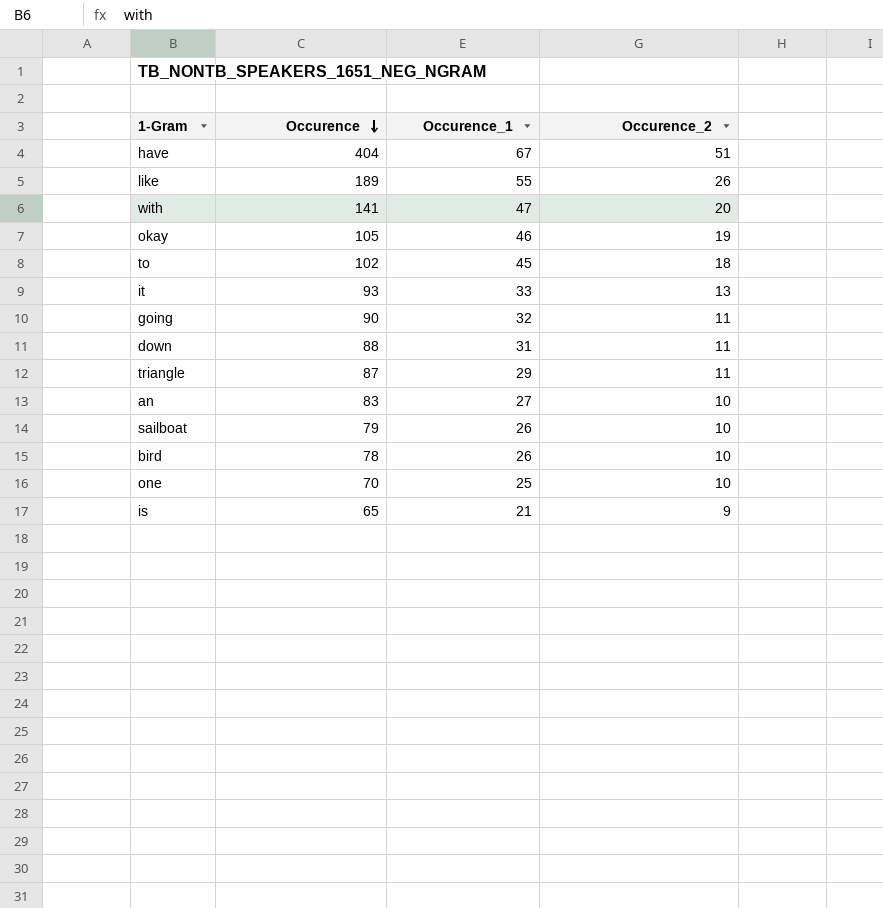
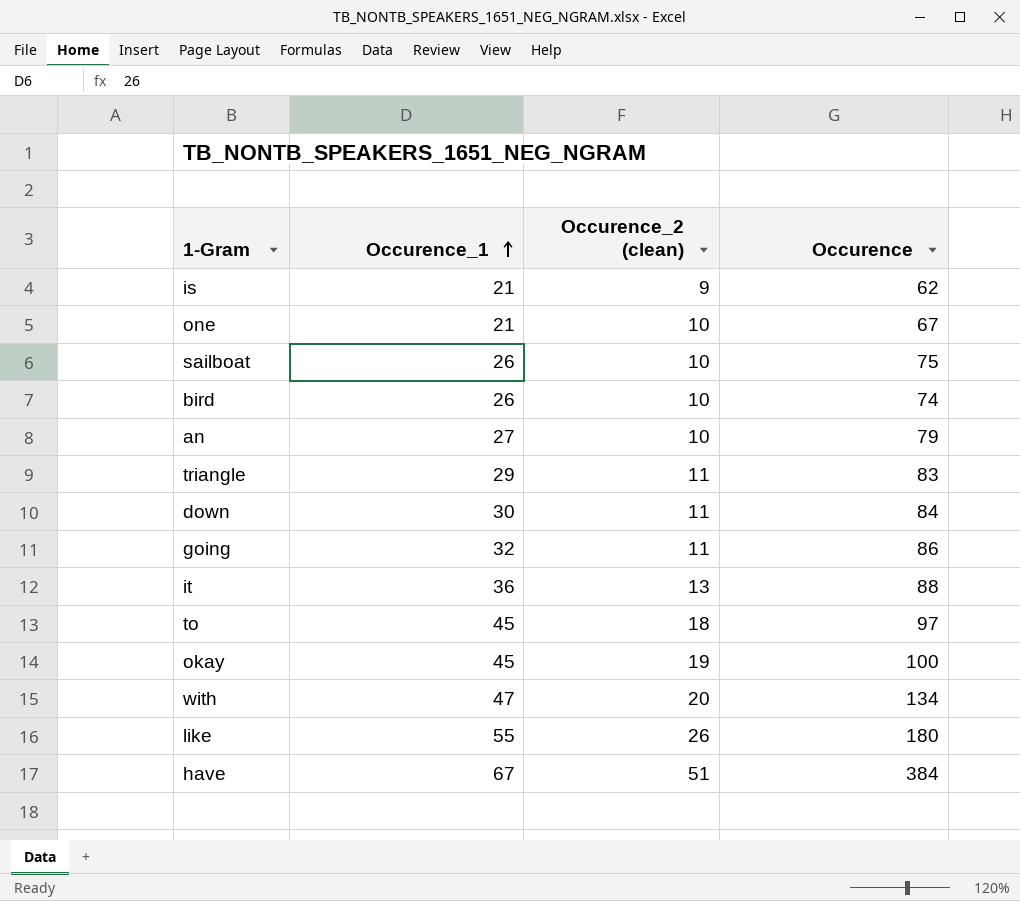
row order: Occurence descending -> Occurence_1 ascending
column name: Occurence_2 -> Occurence_2 (clean)
column Occurence | position: 2 -> 4
is | Occurence: 65 -> 62
one | Occurence_1: 25 -> 21
one | Occurence: 70 -> 67
sailboat | Occurence: 79 -> 75
bird | Occurence: 78 -> 74
an | Occurence: 83 -> 79
triangle | Occurence: 87 -> 83
down | Occurence_1: 31 -> 30
down | Occurence: 88 -> 84
going | Occurence: 90 -> 86
it | Occurence_1: 33 -> 36
it | Occurence: 93 -> 88
to | Occurence: 102 -> 97
okay | Occurence_1: 46 -> 45
okay | Occurence: 105 -> 100
with | Occurence: 141 -> 134
like | Occurence: 189 -> 180
have | Occurence: 404 -> 384

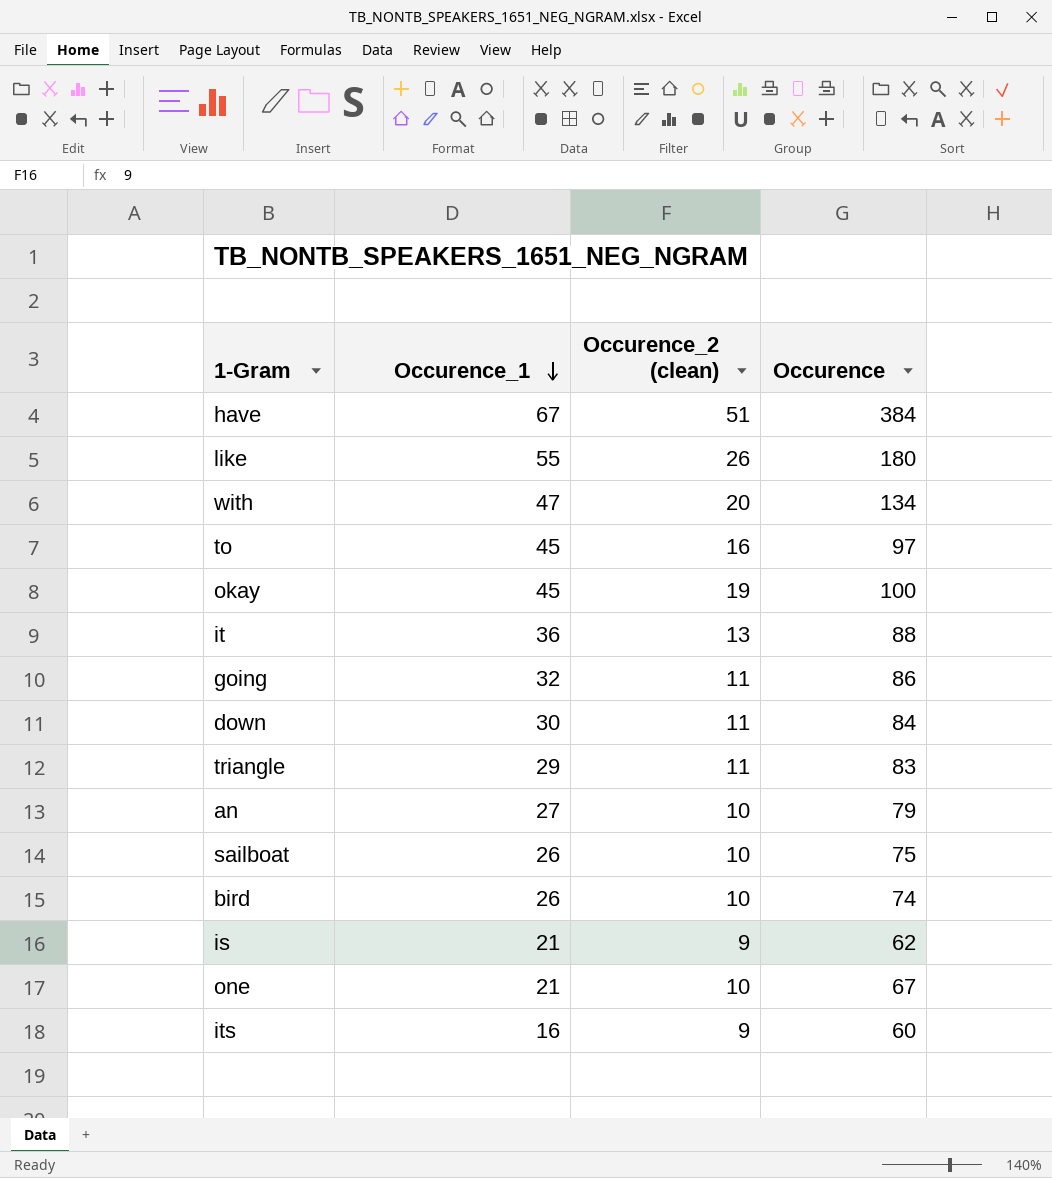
row order: Occurence_1 ascending -> Occurence_1 descending
to | Occurence_2 (clean): 18 -> 16
row its: none -> 16 | 9 | 60

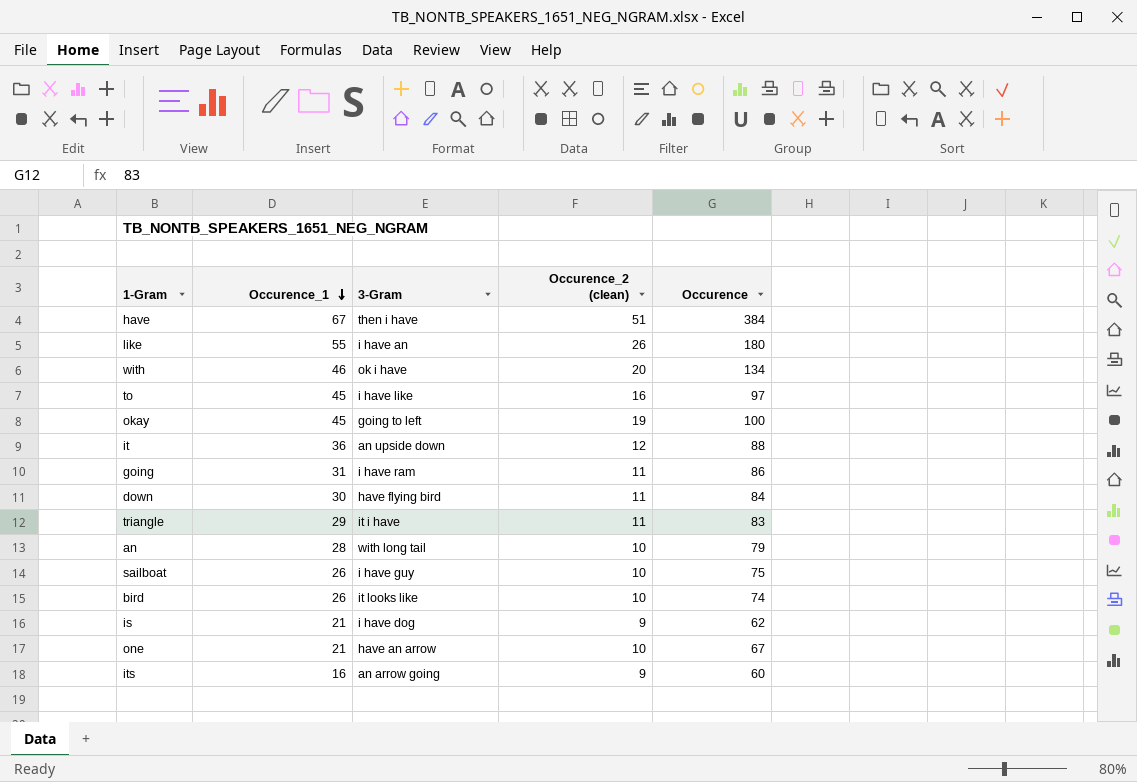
column 3-Gram | position: none -> 3
with | Occurence_1: 47 -> 46
it | Occurence_2 (clean): 13 -> 12
going | Occurence_1: 32 -> 31
an | Occurence_1: 27 -> 28

